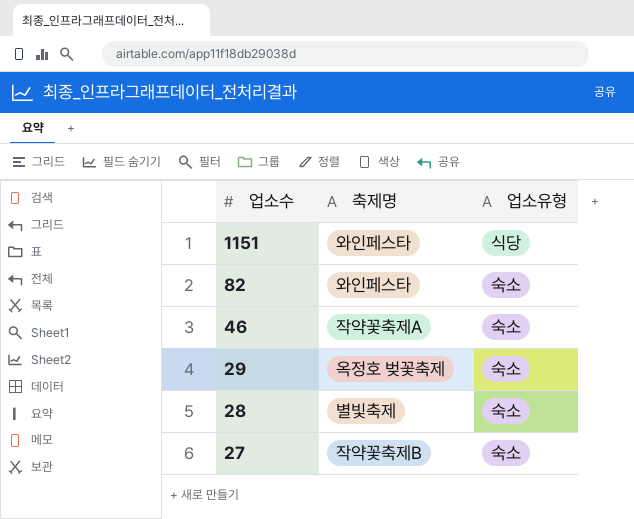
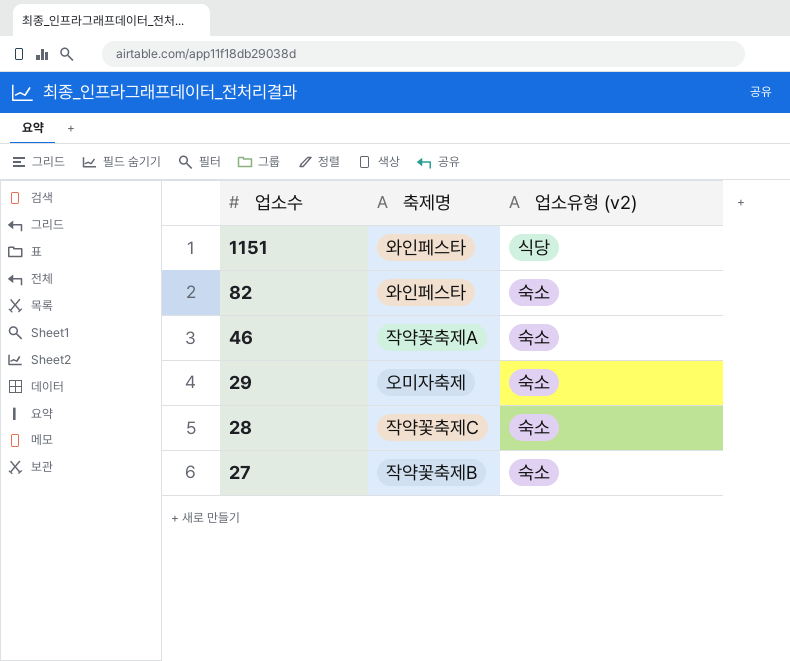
column name: 업소유형 -> 업소유형 (v2)
29 | 축제명: 옥정호 벚꽃축제 -> 오미자축제
28 | 축제명: 별빛축제 -> 작약꽃축제C

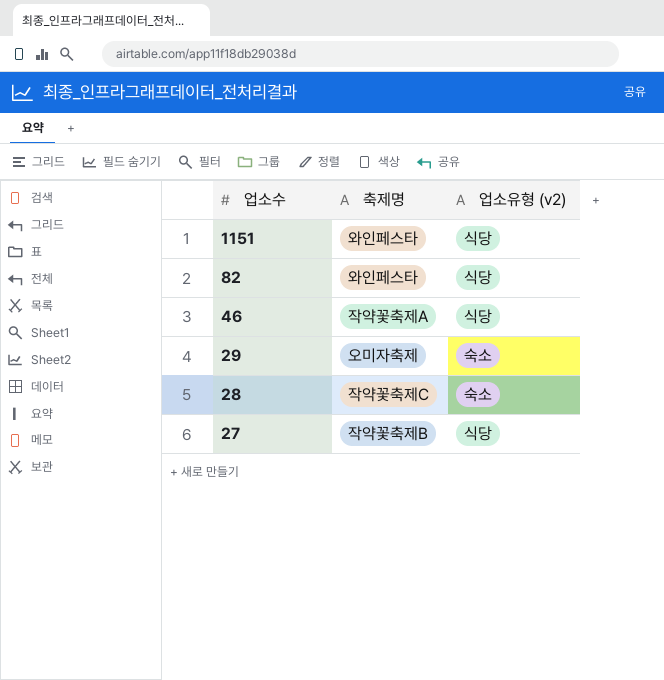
82 | 업소유형 (v2): 숙소 -> 식당
46 | 업소유형 (v2): 숙소 -> 식당
27 | 업소유형 (v2): 숙소 -> 식당

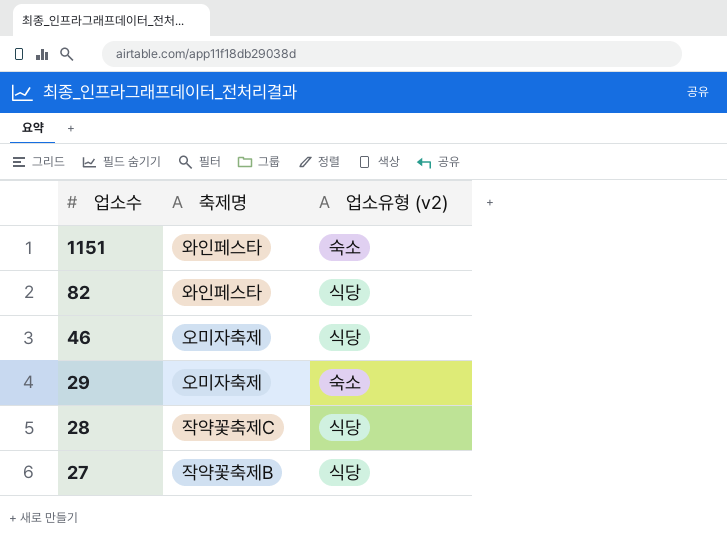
1151 | 업소유형 (v2): 식당 -> 숙소
46 | 축제명: 작약꽃축제A -> 오미자축제
28 | 업소유형 (v2): 숙소 -> 식당

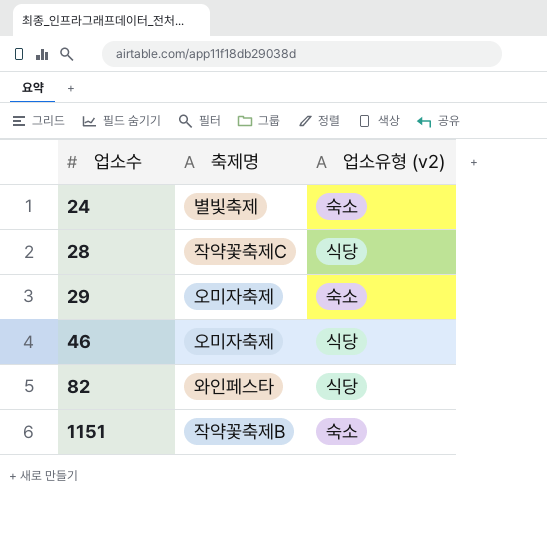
row order: 업소수 descending -> 업소수 ascending
row 27: 작약꽃축제B | 식당 -> none
row 24: none -> 별빛축제 | 숙소
1151 | 축제명: 와인페스타 -> 작약꽃축제B

